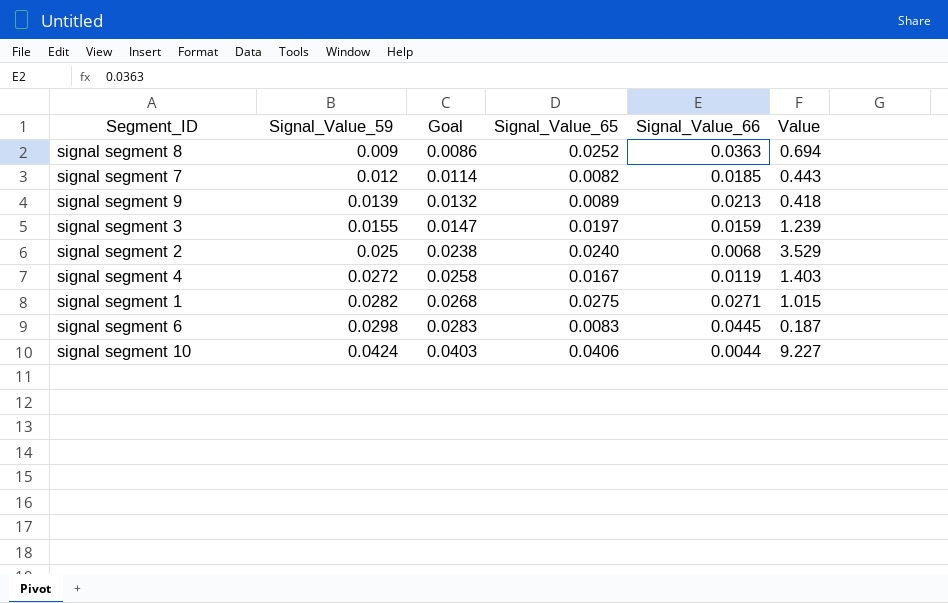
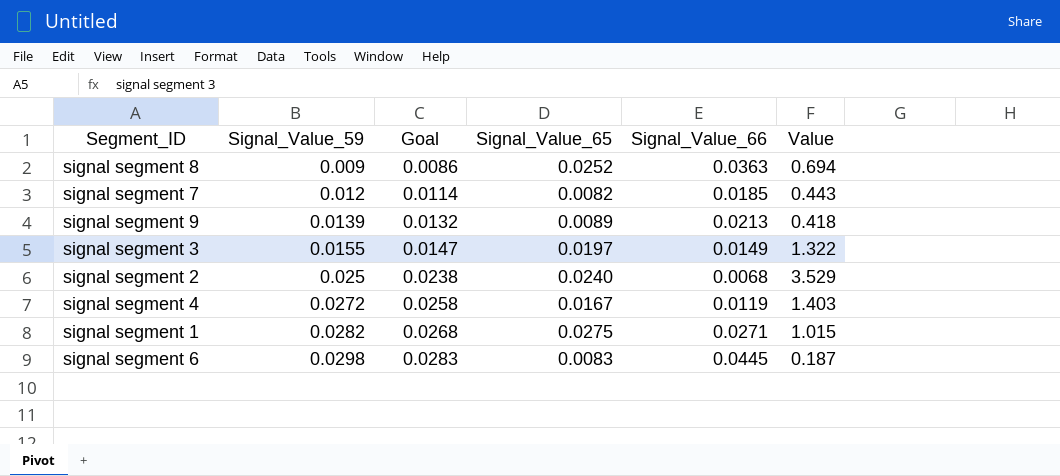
row signal segment 10: 0.0424 | 0.0403 | 0.0406 | 0.0044 | 9.227 -> none
signal segment 3 | Signal_Value_66: 0.0159 -> 0.0149
signal segment 3 | Value: 1.239 -> 1.322

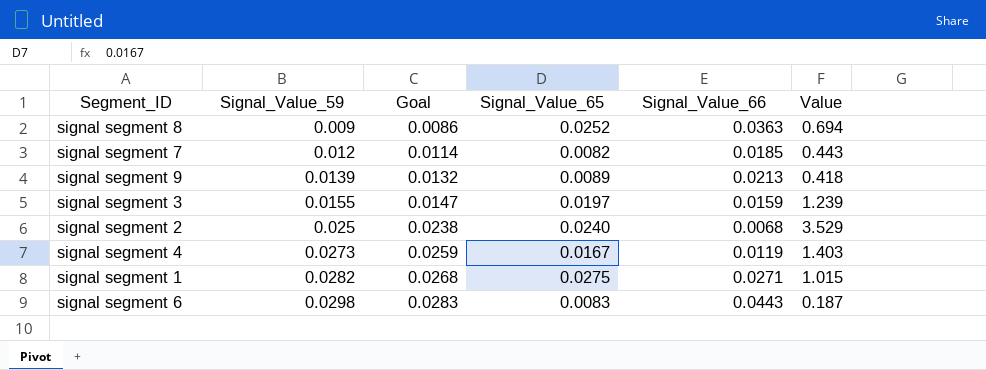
signal segment 3 | Signal_Value_66: 0.0149 -> 0.0159
signal segment 3 | Value: 1.322 -> 1.239
signal segment 4 | Signal_Value_59: 0.0272 -> 0.0273
signal segment 4 | Goal: 0.0258 -> 0.0259
signal segment 6 | Signal_Value_66: 0.0445 -> 0.0443

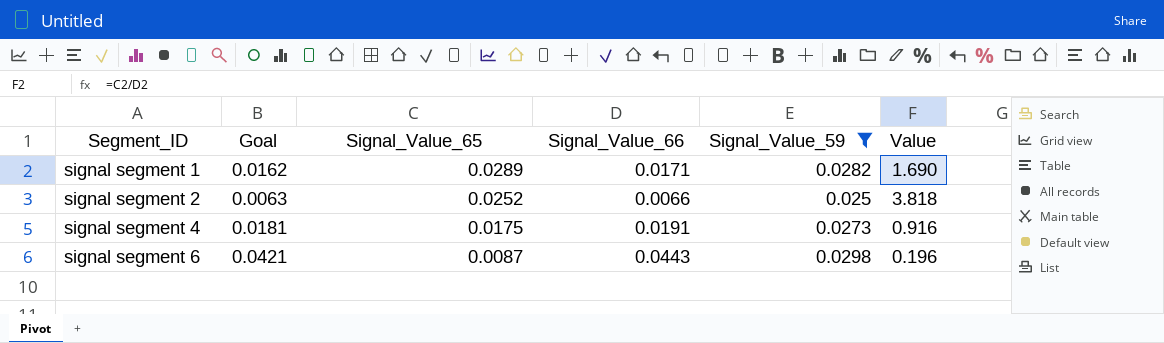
filter: none -> Signal_Value_59 >= 0.025
row order: Signal_Value_59 ascending -> Segment_ID ascending
column Goal | formula: [Signal_Value_59] * 0.95 -> [Signal_Value_66] * 0.95
column Signal_Value_59 | position: 2 -> 5
signal segment 1 | Signal_Value_65: 0.0275 -> 0.0289
signal segment 1 | Signal_Value_66: 0.0271 -> 0.0171
signal segment 1 | Value: 1.015 -> 1.690
signal segment 2 | Signal_Value_65: 0.0240 -> 0.0252
signal segment 2 | Signal_Value_66: 0.0068 -> 0.0066
signal segment 2 | Value: 3.529 -> 3.818
signal segment 4 | Signal_Value_65: 0.0167 -> 0.0175
signal segment 4 | Signal_Value_66: 0.0119 -> 0.0191
signal segment 4 | Value: 1.403 -> 0.916
signal segment 6 | Signal_Value_65: 0.0083 -> 0.0087
signal segment 6 | Value: 0.187 -> 0.196

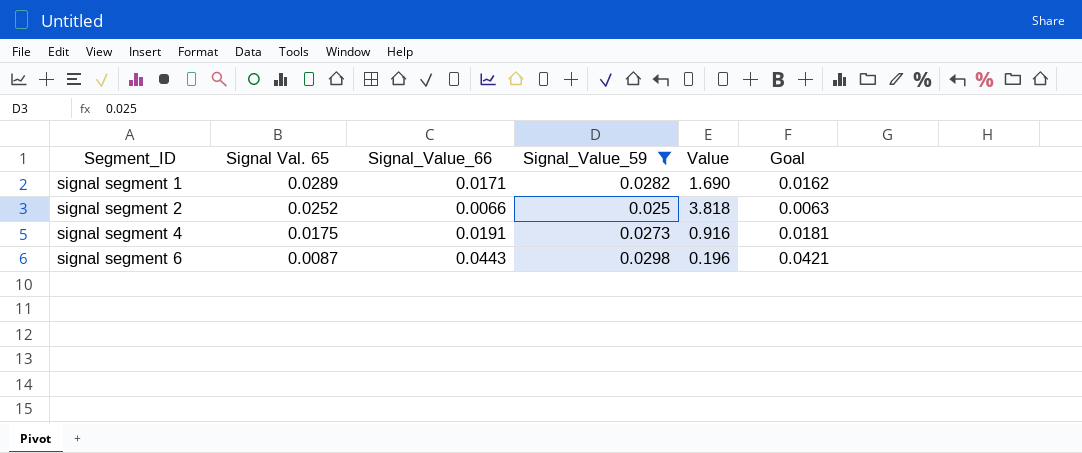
column name: Signal_Value_65 -> Signal Val. 65
column Goal | position: 2 -> 6

